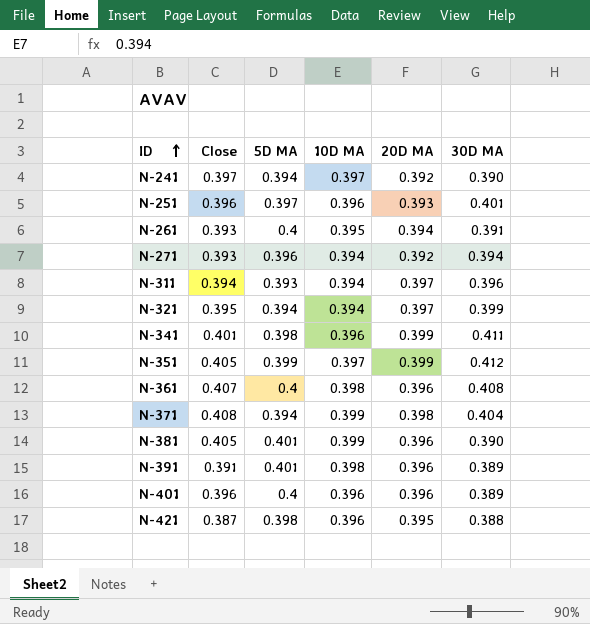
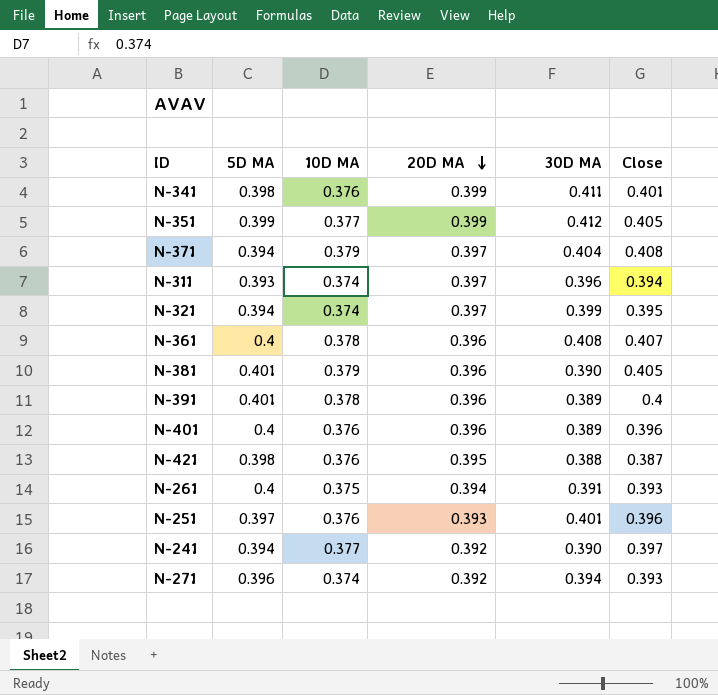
row order: ID ascending -> 20D MA descending
column Close | position: 2 -> 6
N-341 | 10D MA: 0.396 -> 0.376
N-351 | 10D MA: 0.397 -> 0.377
N-371 | 10D MA: 0.399 -> 0.379
N-371 | 20D MA: 0.398 -> 0.397
N-311 | 10D MA: 0.394 -> 0.374
N-321 | 10D MA: 0.394 -> 0.374
N-361 | 10D MA: 0.398 -> 0.378
N-381 | 10D MA: 0.399 -> 0.379
N-391 | 10D MA: 0.398 -> 0.378
N-391 | Close: 0.391 -> 0.4
N-401 | 10D MA: 0.396 -> 0.376
N-421 | 10D MA: 0.396 -> 0.376
N-261 | 10D MA: 0.395 -> 0.375
N-251 | 10D MA: 0.396 -> 0.376
N-241 | 10D MA: 0.397 -> 0.377
N-271 | 10D MA: 0.394 -> 0.374

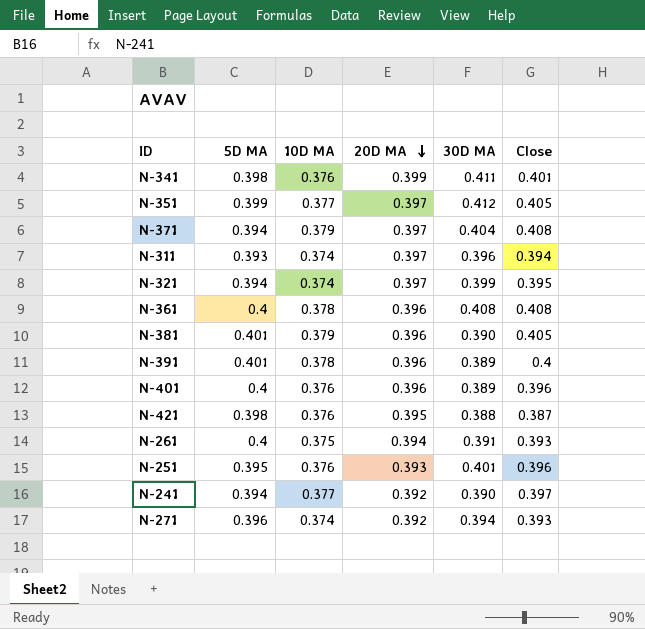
N-351 | 20D MA: 0.399 -> 0.397
N-361 | Close: 0.407 -> 0.408
N-251 | 5D MA: 0.397 -> 0.395

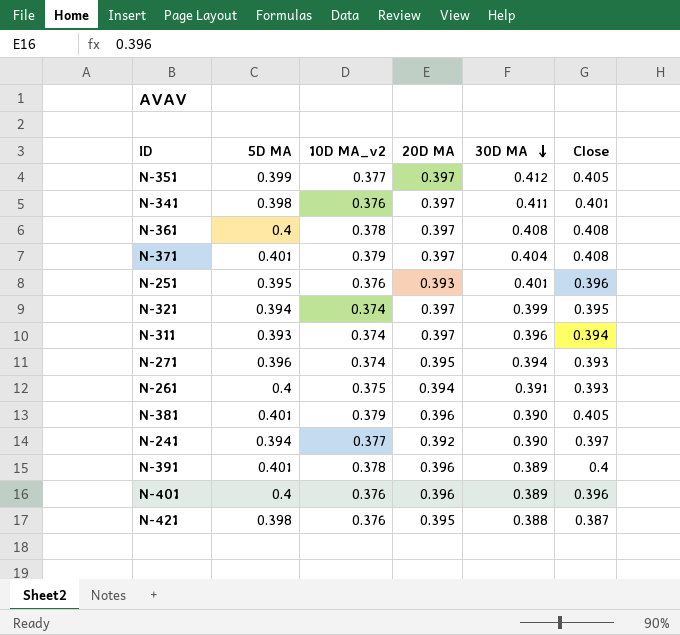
row order: 20D MA descending -> 30D MA descending
column name: 10D MA -> 10D MA_v2
N-341 | 20D MA: 0.399 -> 0.397
N-361 | 20D MA: 0.396 -> 0.397
N-371 | 5D MA: 0.394 -> 0.401
N-271 | 20D MA: 0.392 -> 0.395

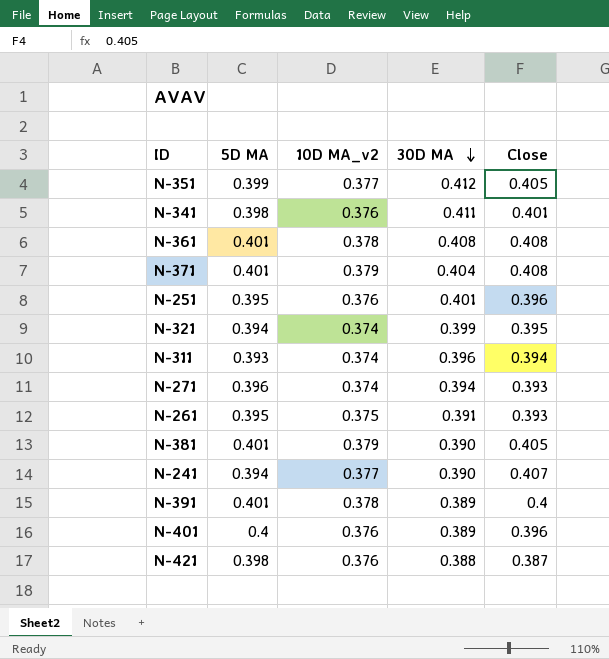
column 20D MA | position: 4 -> none
N-361 | 5D MA: 0.4 -> 0.401
N-261 | 5D MA: 0.4 -> 0.395
N-241 | Close: 0.397 -> 0.407

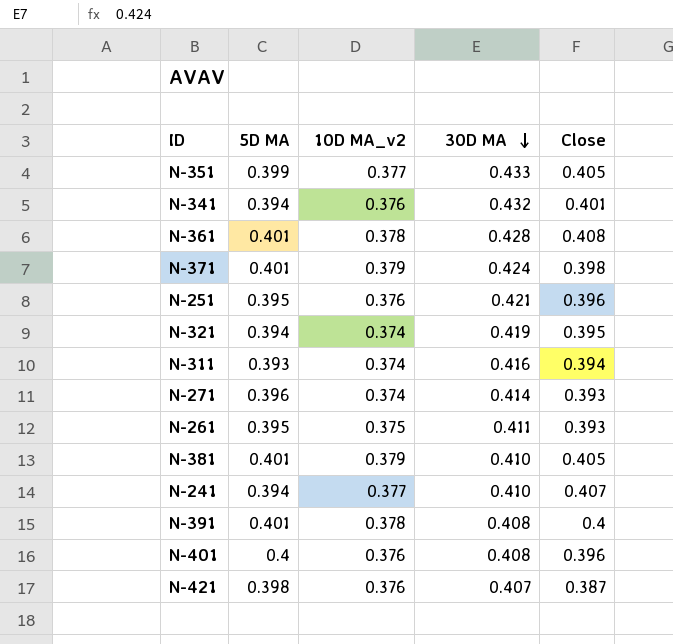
N-351 | 30D MA: 0.412 -> 0.433
N-341 | 5D MA: 0.398 -> 0.394
N-341 | 30D MA: 0.411 -> 0.432
N-361 | 30D MA: 0.408 -> 0.428
N-371 | 30D MA: 0.404 -> 0.424
N-371 | Close: 0.408 -> 0.398
N-251 | 30D MA: 0.401 -> 0.421
N-321 | 30D MA: 0.399 -> 0.419
N-311 | 30D MA: 0.396 -> 0.416
N-271 | 30D MA: 0.394 -> 0.414
N-261 | 30D MA: 0.391 -> 0.411
N-381 | 30D MA: 0.390 -> 0.410
N-241 | 30D MA: 0.390 -> 0.410
N-391 | 30D MA: 0.389 -> 0.408
N-401 | 30D MA: 0.389 -> 0.408
N-421 | 30D MA: 0.388 -> 0.407

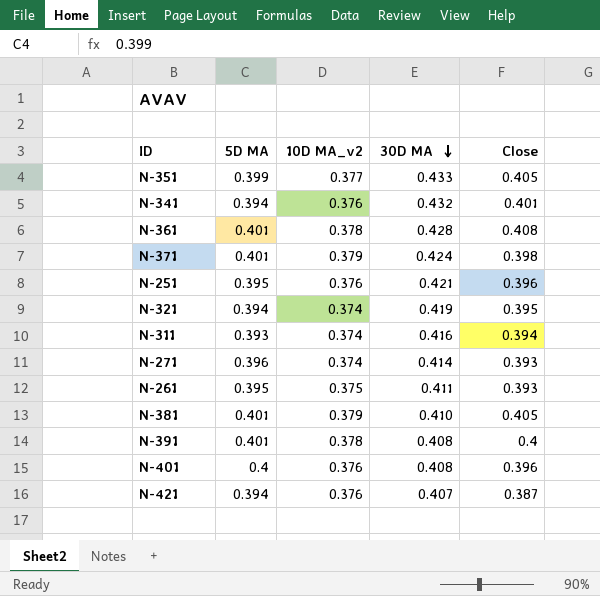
row N-241: 0.394 | 0.377 | 0.410 | 0.407 -> none
N-421 | 5D MA: 0.398 -> 0.394

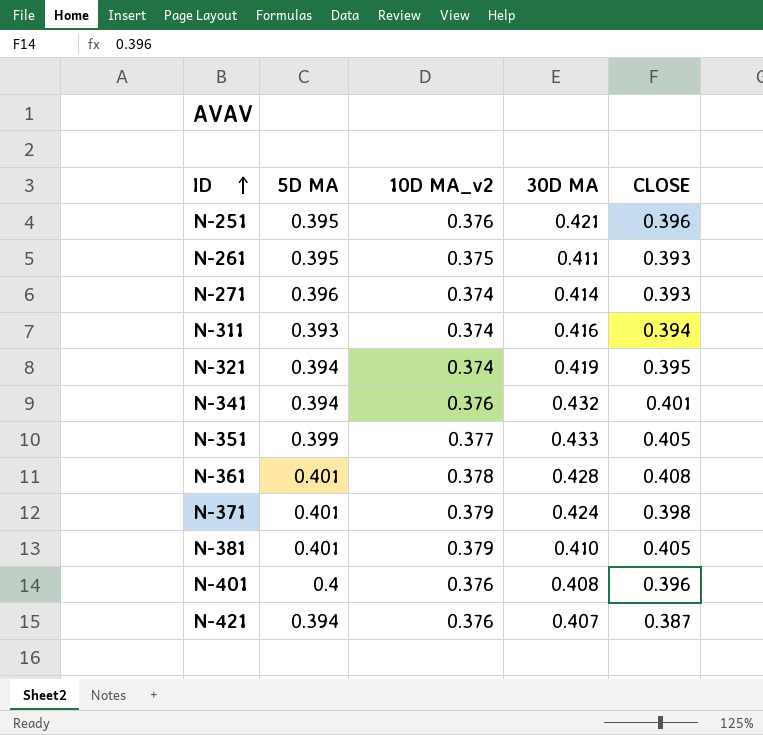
row order: 30D MA descending -> ID ascending
column name: Close -> CLOSE
row N-391: 0.401 | 0.378 | 0.408 | 0.4 -> none

